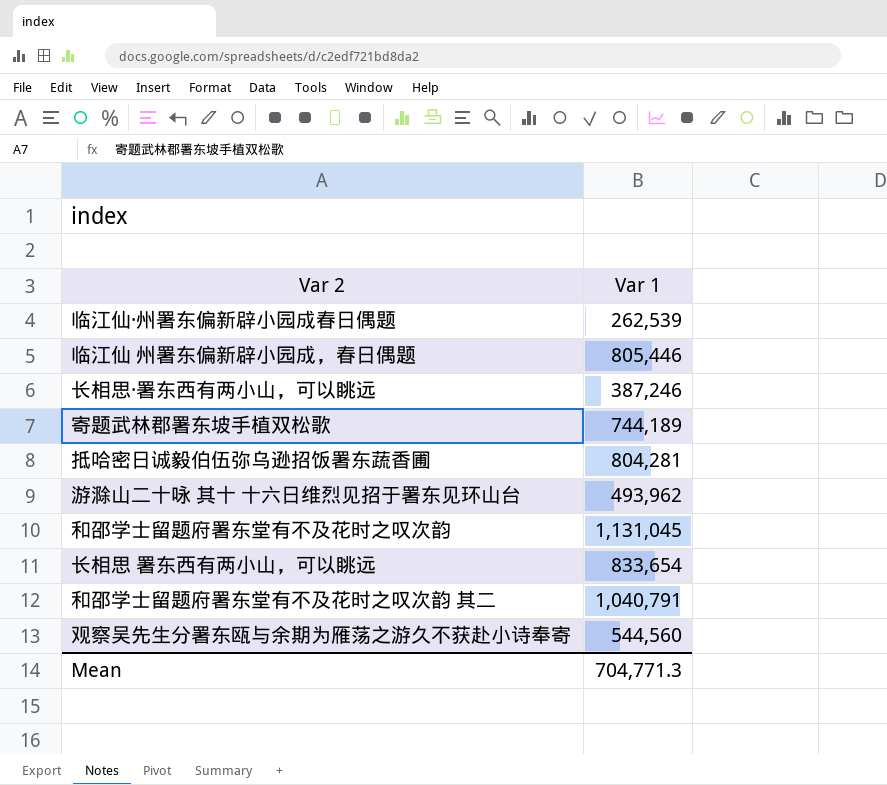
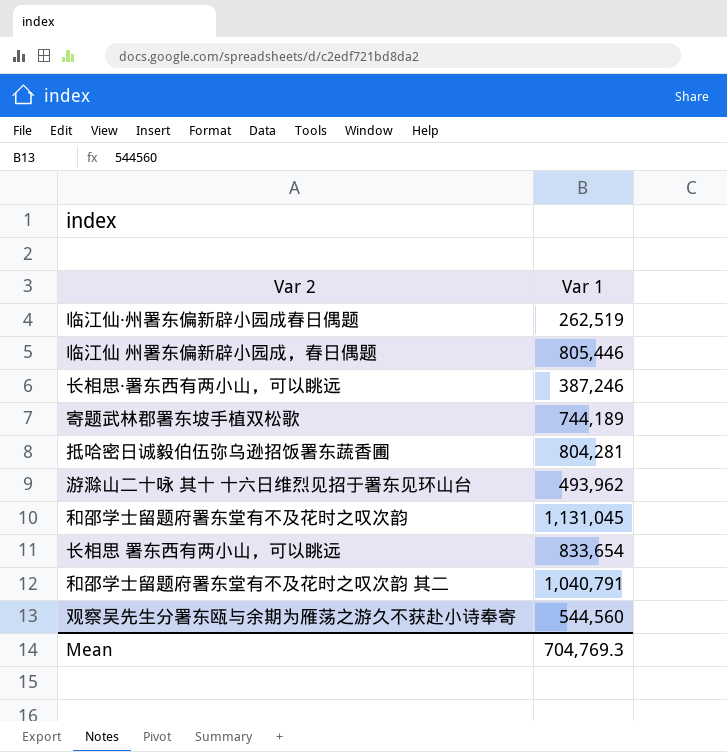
临江仙·州署东偏新辟小园成春日偶题 | Var 1: 262,539 -> 262,519
Mean | Var 1: 704,771.3 -> 704,769.3

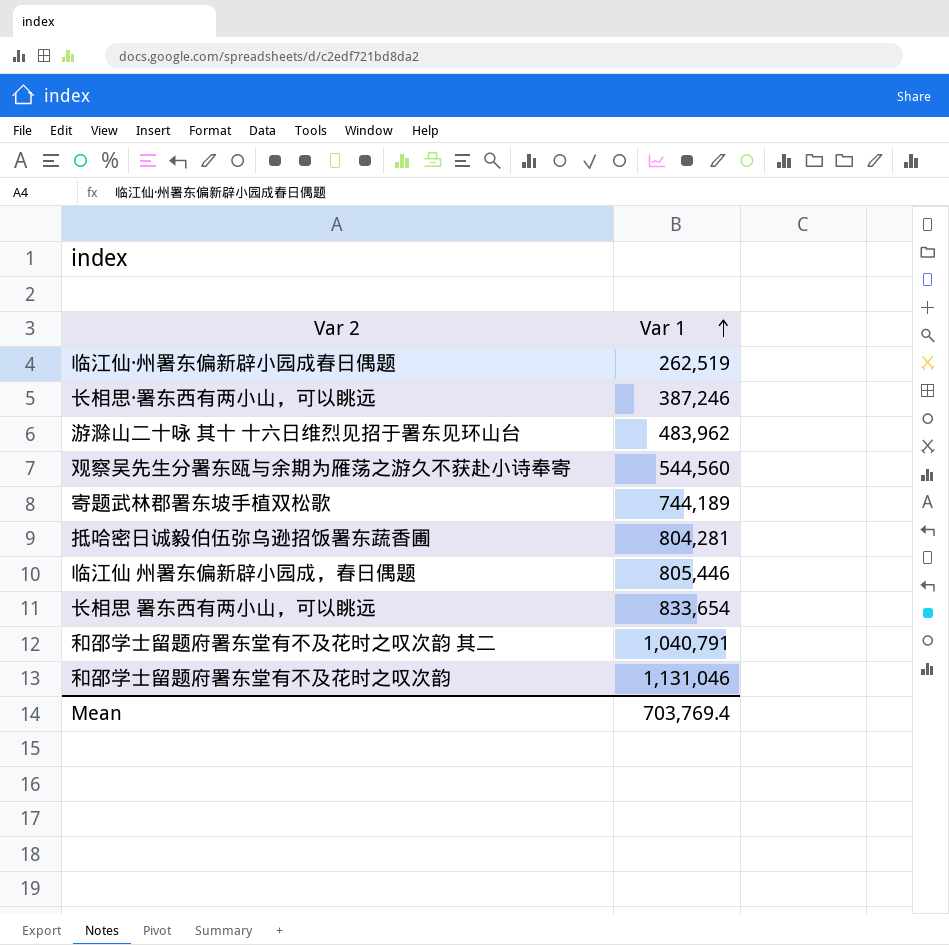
row order: none -> Var 1 ascending
游滁山二十咏 其十 十六日维烈见招于署东见环山台 | Var 1: 493,962 -> 483,962
和邵学士留题府署东堂有不及花时之叹次韵 | Var 1: 1,131,045 -> 1,131,046
Mean | Var 1: 704,769.3 -> 703,769.4

